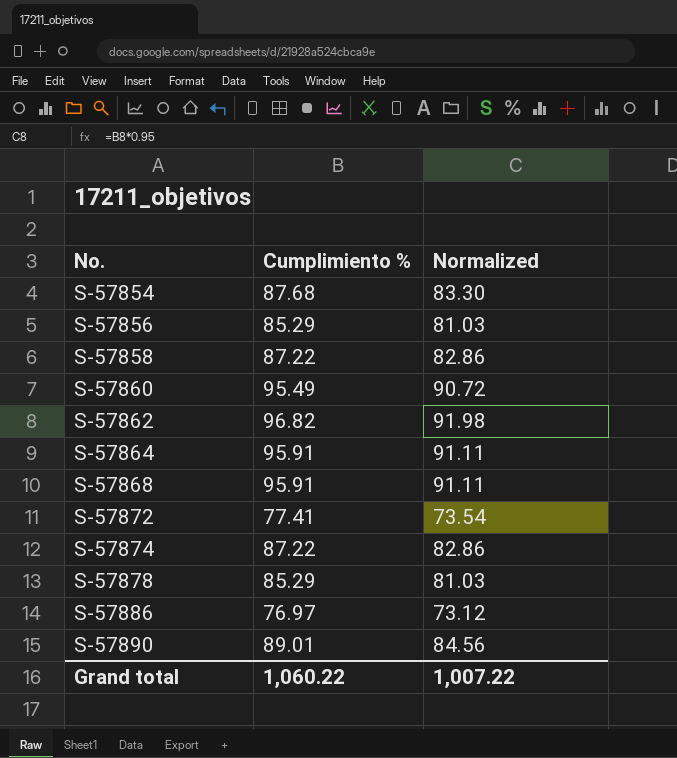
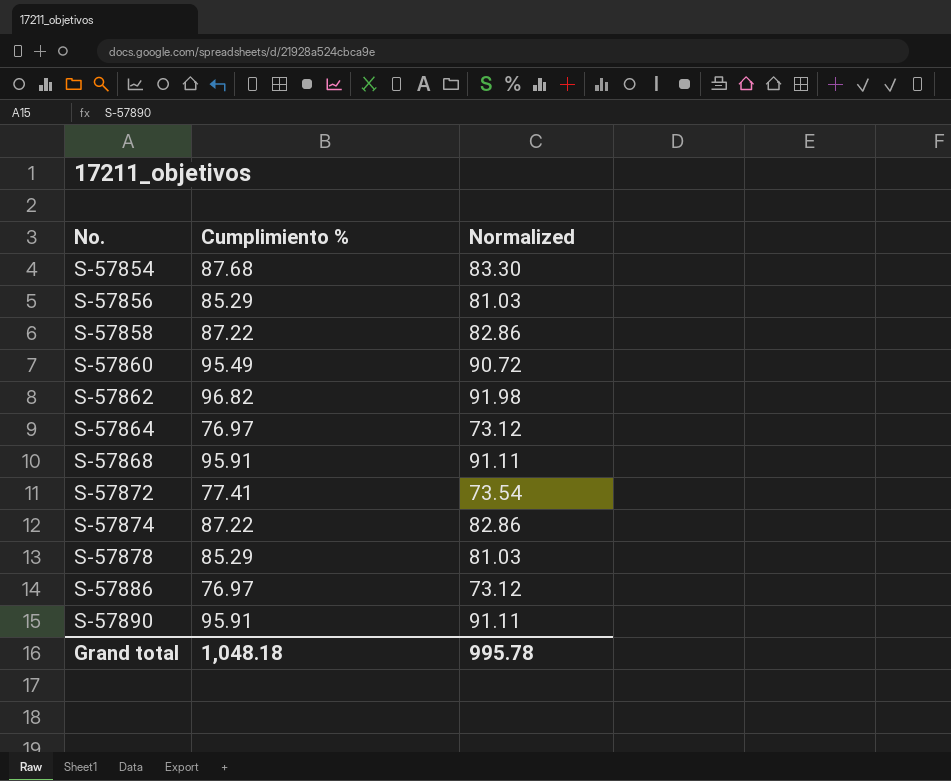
S-57864 | Cumplimiento %: 95.91 -> 76.97
S-57864 | Normalized: 91.11 -> 73.12
S-57890 | Cumplimiento %: 89.01 -> 95.91
S-57890 | Normalized: 84.56 -> 91.11
Grand total | Cumplimiento %: 1,060.22 -> 1,048.18
Grand total | Normalized: 1,007.22 -> 995.78

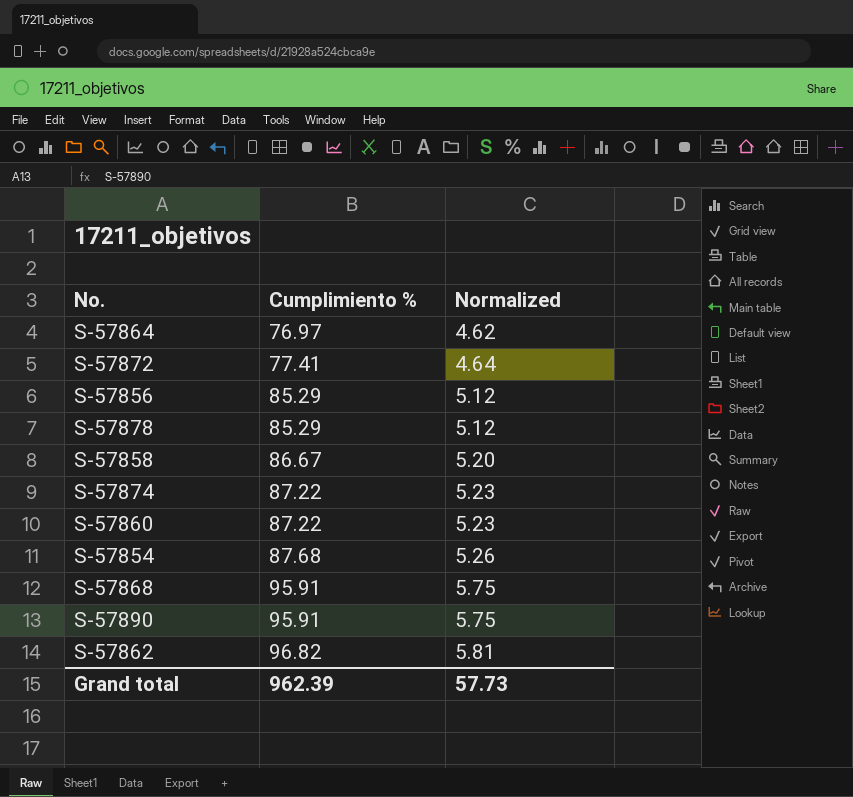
row order: No. ascending -> Cumplimiento % ascending
column Normalized | formula: [Cumplimiento %] * 0.95 -> [Cumplimiento %] * 0.06
row S-57886: 76.97 | 73.12 -> none
S-57858 | Cumplimiento %: 87.22 -> 86.67
S-57860 | Cumplimiento %: 95.49 -> 87.22
Grand total | Cumplimiento %: 1,048.18 -> 962.39
Grand total | Normalized: 995.78 -> 57.73

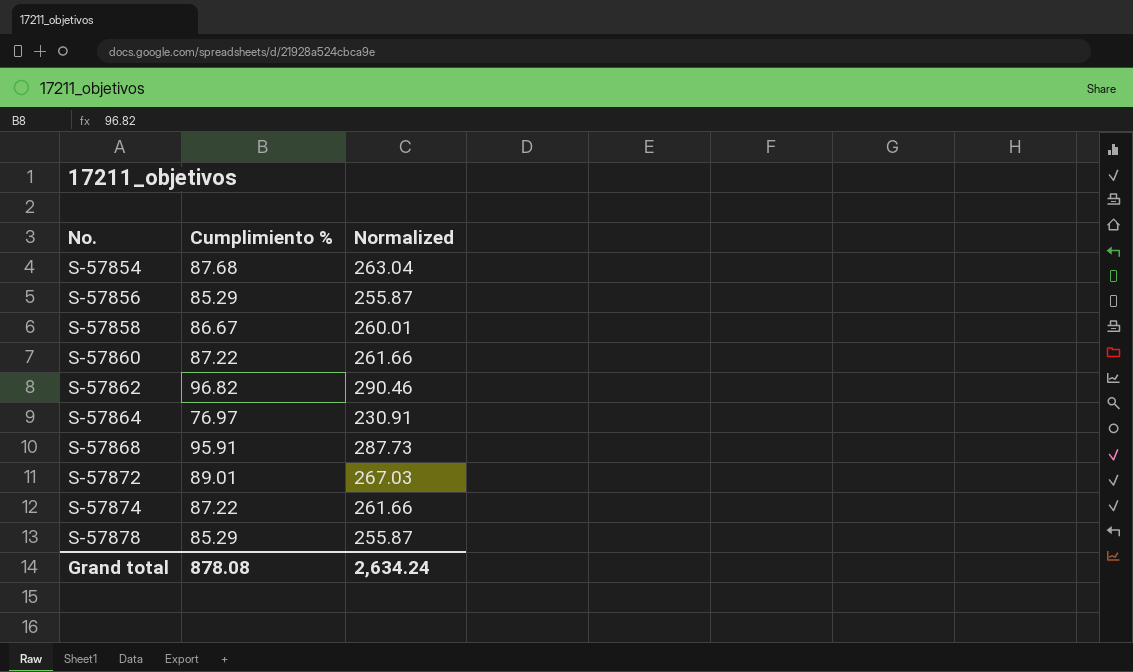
row order: Cumplimiento % ascending -> No. ascending
column Normalized | formula: [Cumplimiento %] * 0.06 -> [Cumplimiento %] * 3
row S-57890: 95.91 | 5.75 -> none
S-57872 | Cumplimiento %: 77.41 -> 89.01
Grand total | Cumplimiento %: 962.39 -> 878.08
Grand total | Normalized: 57.73 -> 2,634.24

